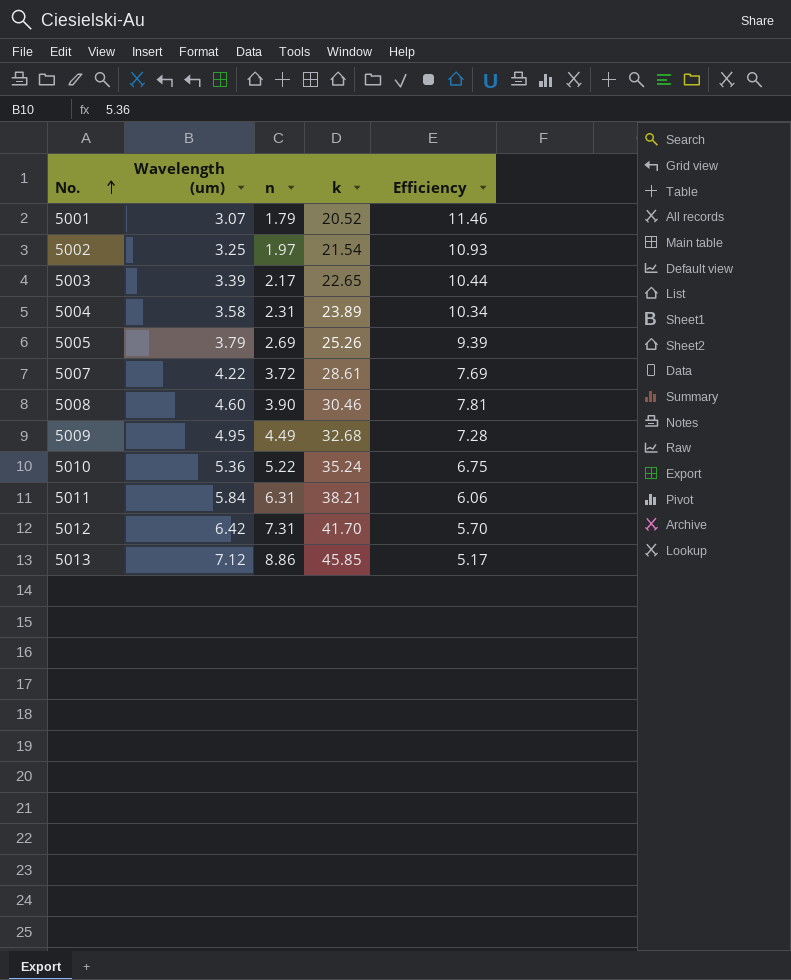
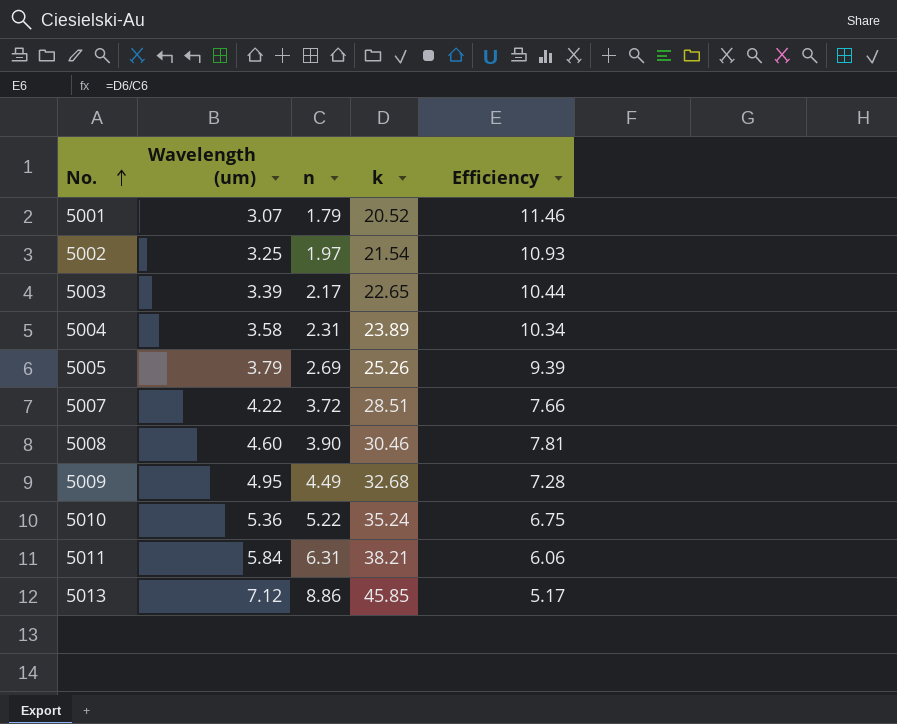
row 5012: 6.42 | 7.31 | 41.70 | 5.70 -> none
5007 | k: 28.61 -> 28.51
5007 | Efficiency: 7.69 -> 7.66

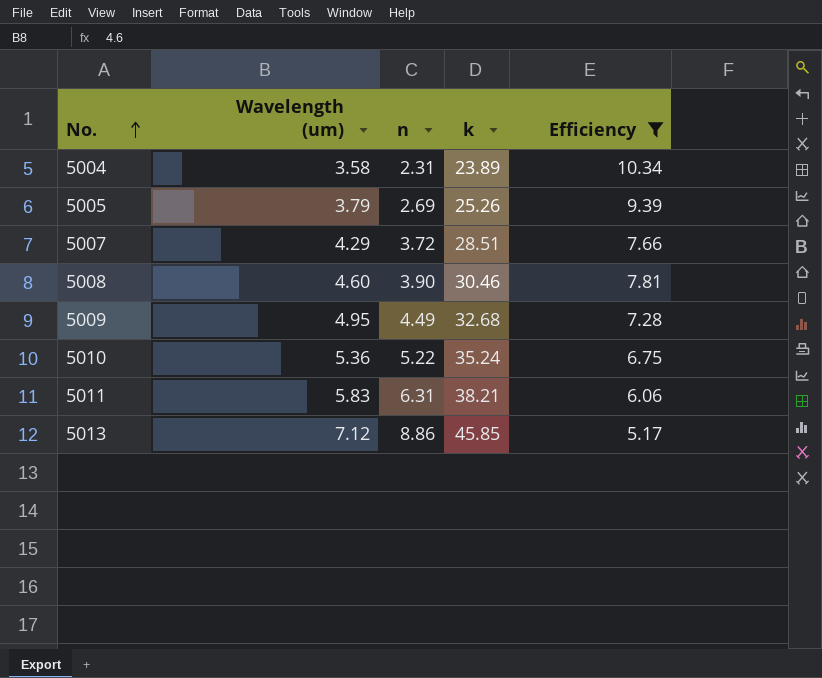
filter: none -> Efficiency <= 10.34
5007 | Wavelength (um): 4.22 -> 4.29
5011 | Wavelength (um): 5.84 -> 5.83

